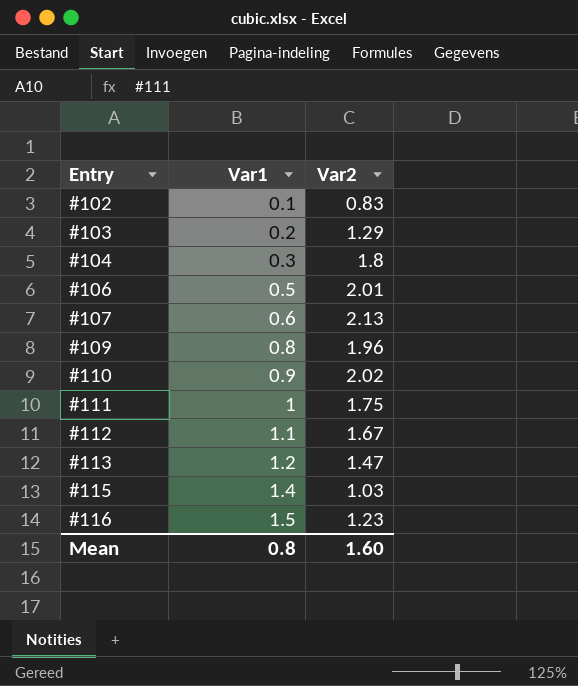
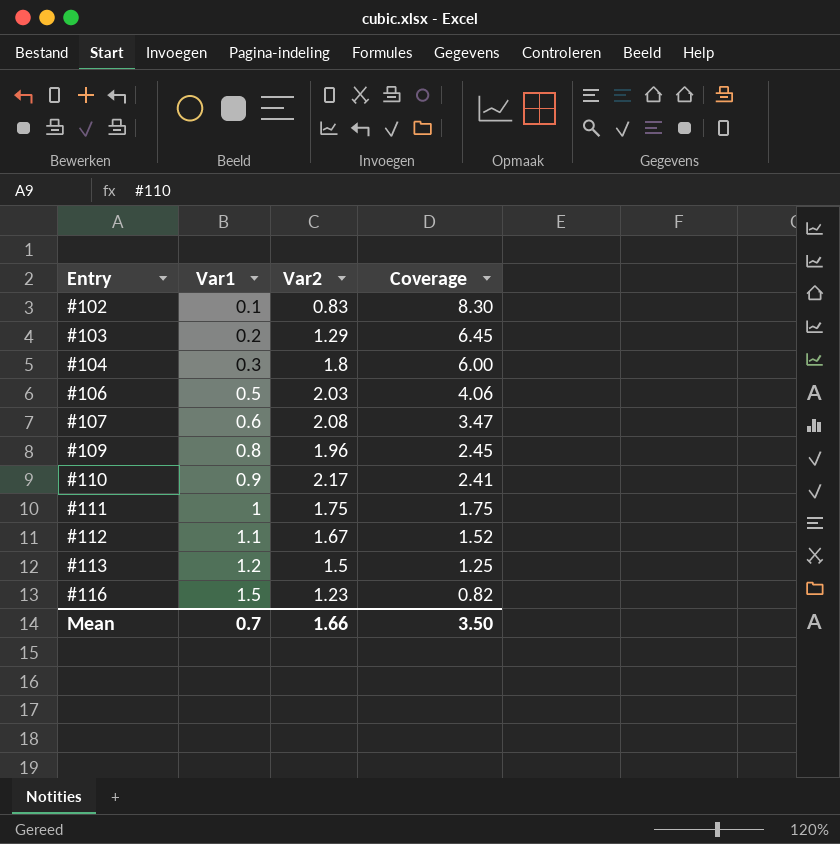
column Coverage | formula: none -> [Var2] / [Var1]
row #115: 1.4 | 1.03 -> none
#106 | Var2: 2.01 -> 2.03
#107 | Var2: 2.13 -> 2.08
#110 | Var2: 2.02 -> 2.17
#113 | Var2: 1.47 -> 1.5
Mean | Var1: 0.8 -> 0.7
Mean | Var2: 1.60 -> 1.66

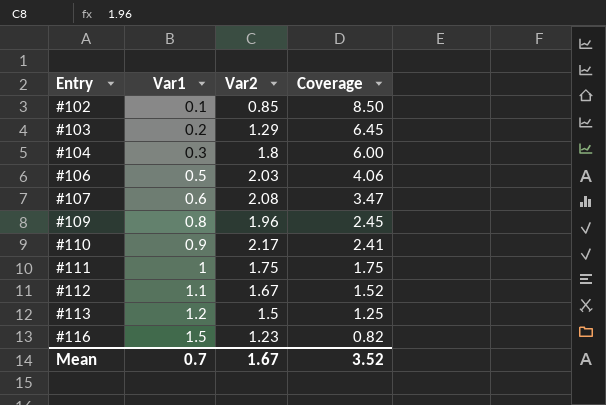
#102 | Var2: 0.83 -> 0.85
#102 | Coverage: 8.30 -> 8.50
Mean | Var2: 1.66 -> 1.67
Mean | Coverage: 3.50 -> 3.52

